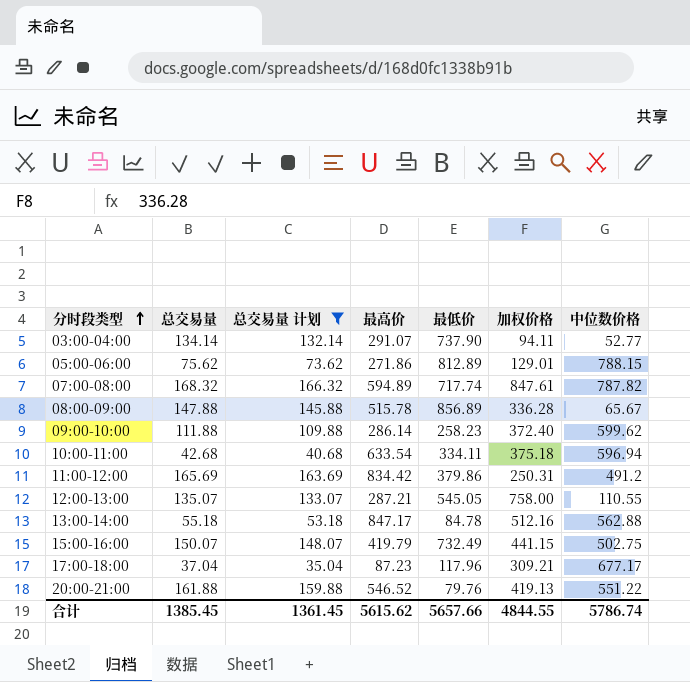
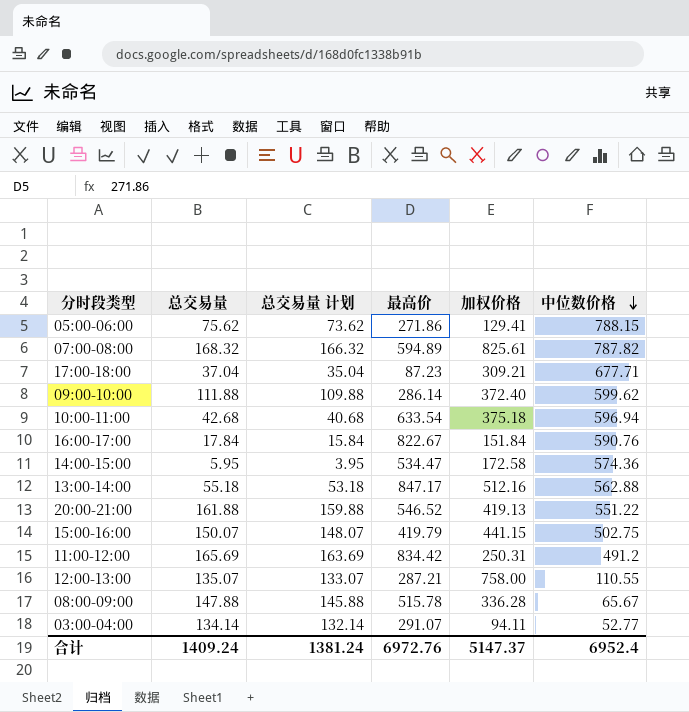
filter: 总交易量 计划 >= 35.04 -> none
row order: 分时段类型 ascending -> 中位数价格 descending
column 最低价 | position: 5 -> none
05:00-06:00 | 加权价格: 129.01 -> 129.41
07:00-08:00 | 加权价格: 847.61 -> 825.61
17:00-18:00 | 中位数价格: 677.17 -> 677.71
合计 | 总交易量: 1385.45 -> 1409.24
合计 | 总交易量 计划: 1361.45 -> 1381.24
合计 | 最高价: 5615.62 -> 6972.76
合计 | 加权价格: 4844.55 -> 5147.37
合计 | 中位数价格: 5786.74 -> 6952.4

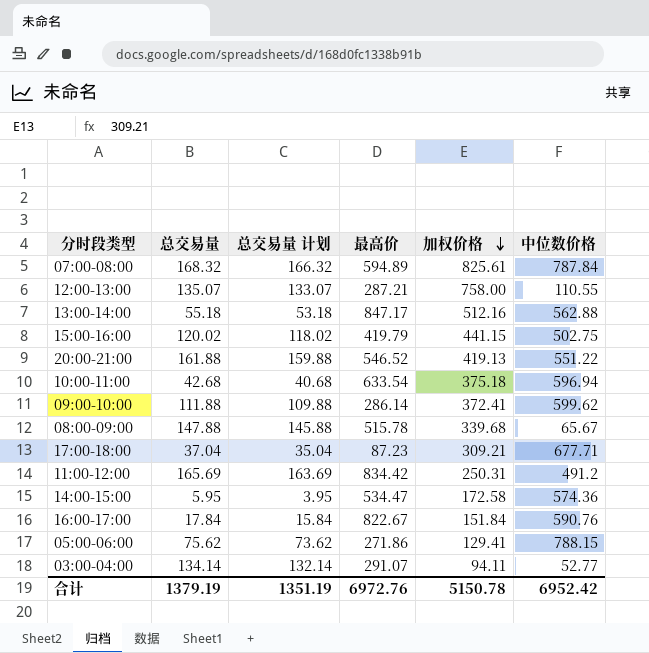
row order: 中位数价格 descending -> 加权价格 descending
07:00-08:00 | 中位数价格: 787.82 -> 787.84
15:00-16:00 | 总交易量: 150.07 -> 120.02
15:00-16:00 | 总交易量 计划: 148.07 -> 118.02
09:00-10:00 | 加权价格: 372.40 -> 372.41
08:00-09:00 | 加权价格: 336.28 -> 339.68
合计 | 总交易量: 1409.24 -> 1379.19
合计 | 总交易量 计划: 1381.24 -> 1351.19
合计 | 加权价格: 5147.37 -> 5150.78
合计 | 中位数价格: 6952.4 -> 6952.42

